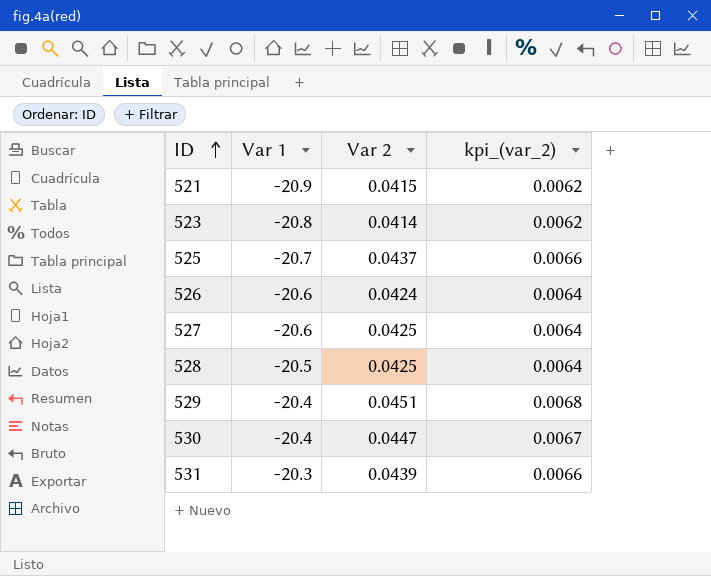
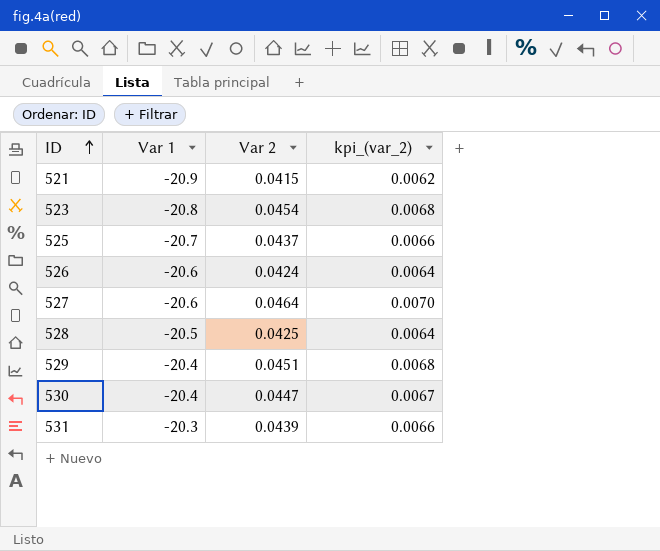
523 | Var 2: 0.0414 -> 0.0454
523 | kpi_(var_2): 0.0062 -> 0.0068
527 | Var 2: 0.0425 -> 0.0464
527 | kpi_(var_2): 0.0064 -> 0.0070

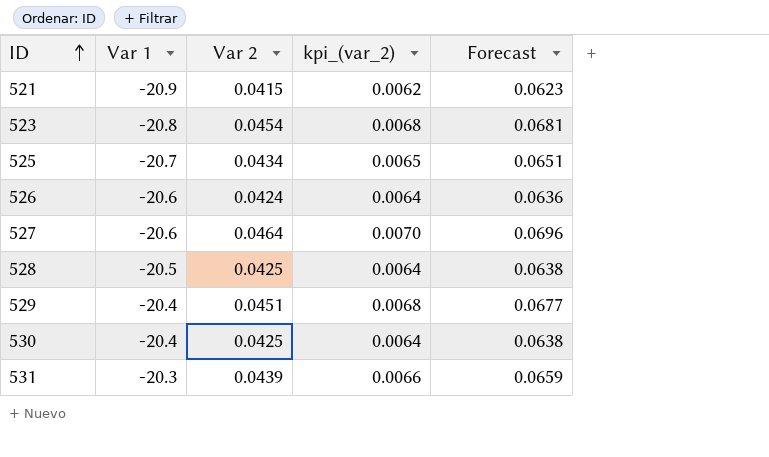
column Forecast | formula: none -> [Var 2] * 1.5
525 | Var 2: 0.0437 -> 0.0434
525 | kpi_(var_2): 0.0066 -> 0.0065
530 | Var 2: 0.0447 -> 0.0425
530 | kpi_(var_2): 0.0067 -> 0.0064

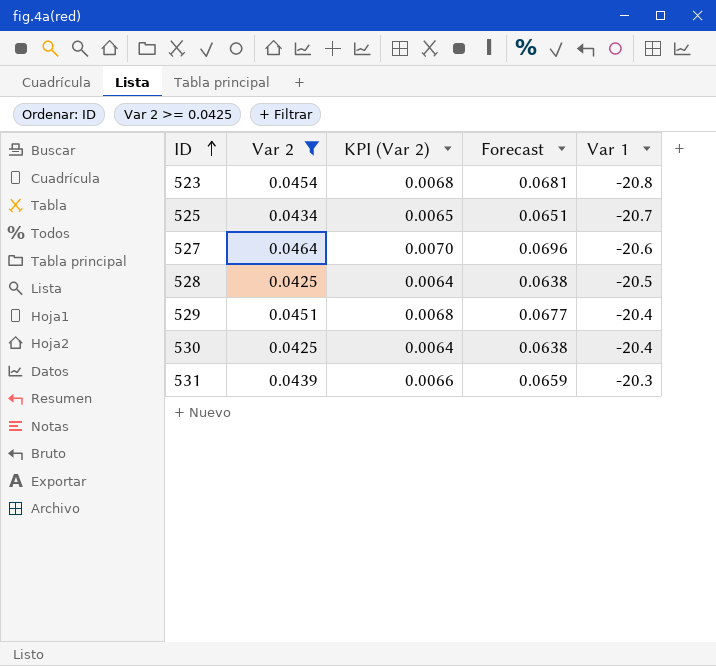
filter: none -> Var 2 >= 0.0425
column name: kpi_(var_2) -> KPI (Var 2)
column Var 1 | position: 2 -> 5

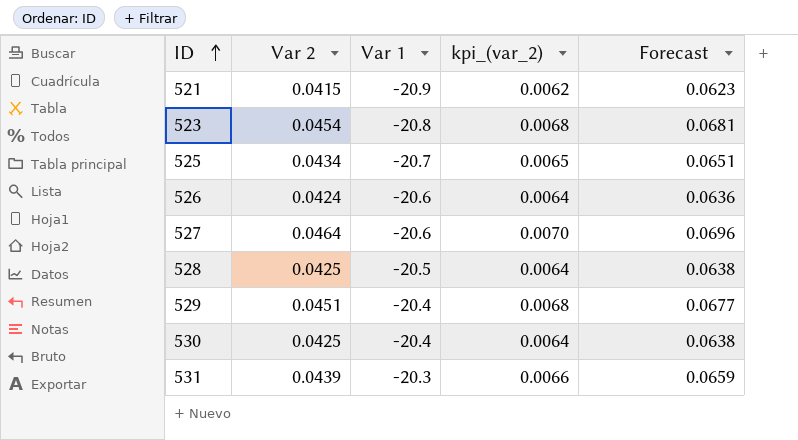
filter: Var 2 >= 0.0425 -> none
column Var 1 | position: 5 -> 3
column name: KPI (Var 2) -> kpi_(var_2)

